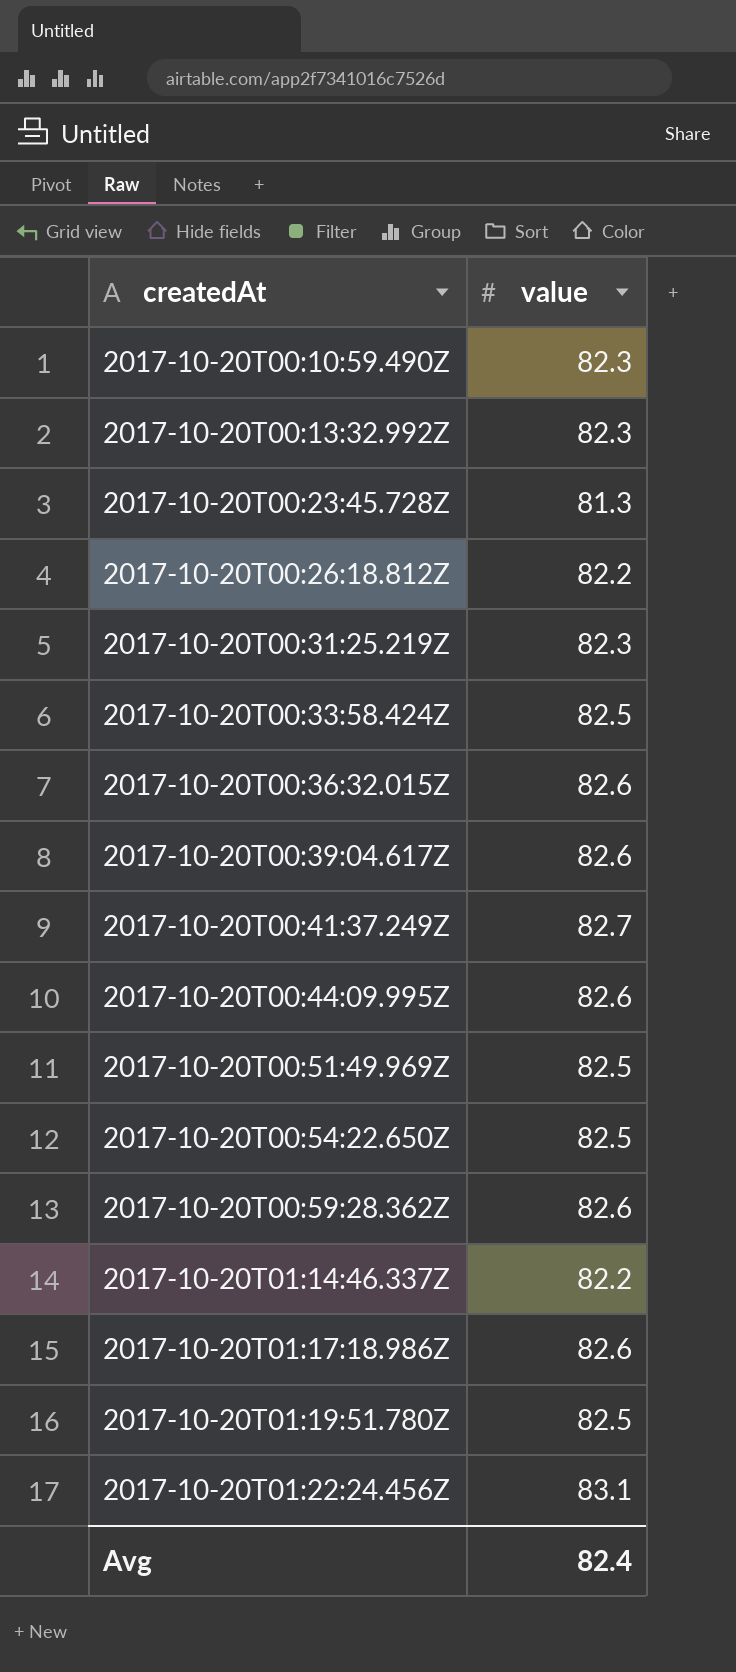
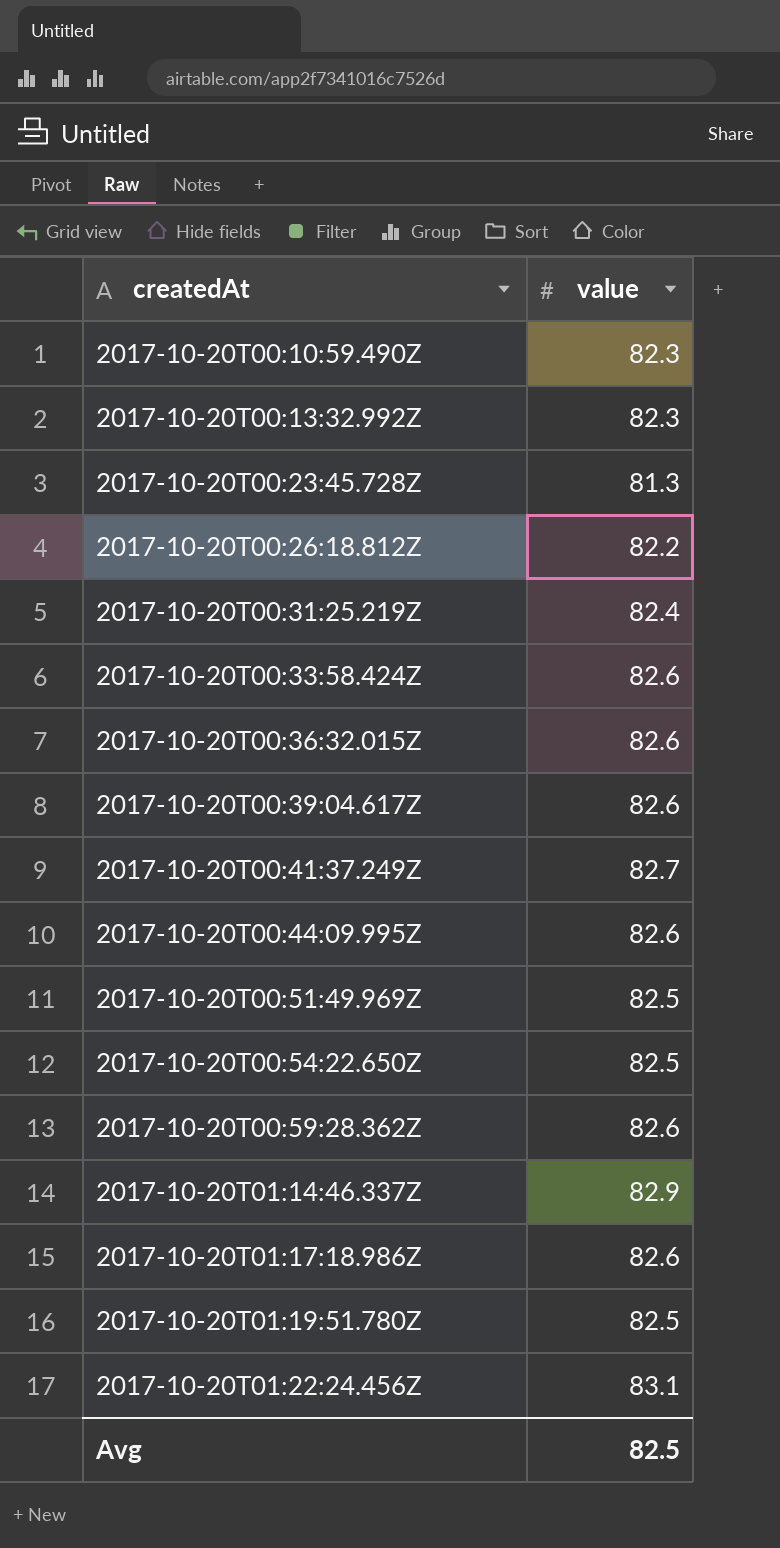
2017-10-20T00:31:25.219Z | value: 82.3 -> 82.4
2017-10-20T00:33:58.424Z | value: 82.5 -> 82.6
2017-10-20T01:14:46.337Z | value: 82.2 -> 82.9
Avg | value: 82.4 -> 82.5

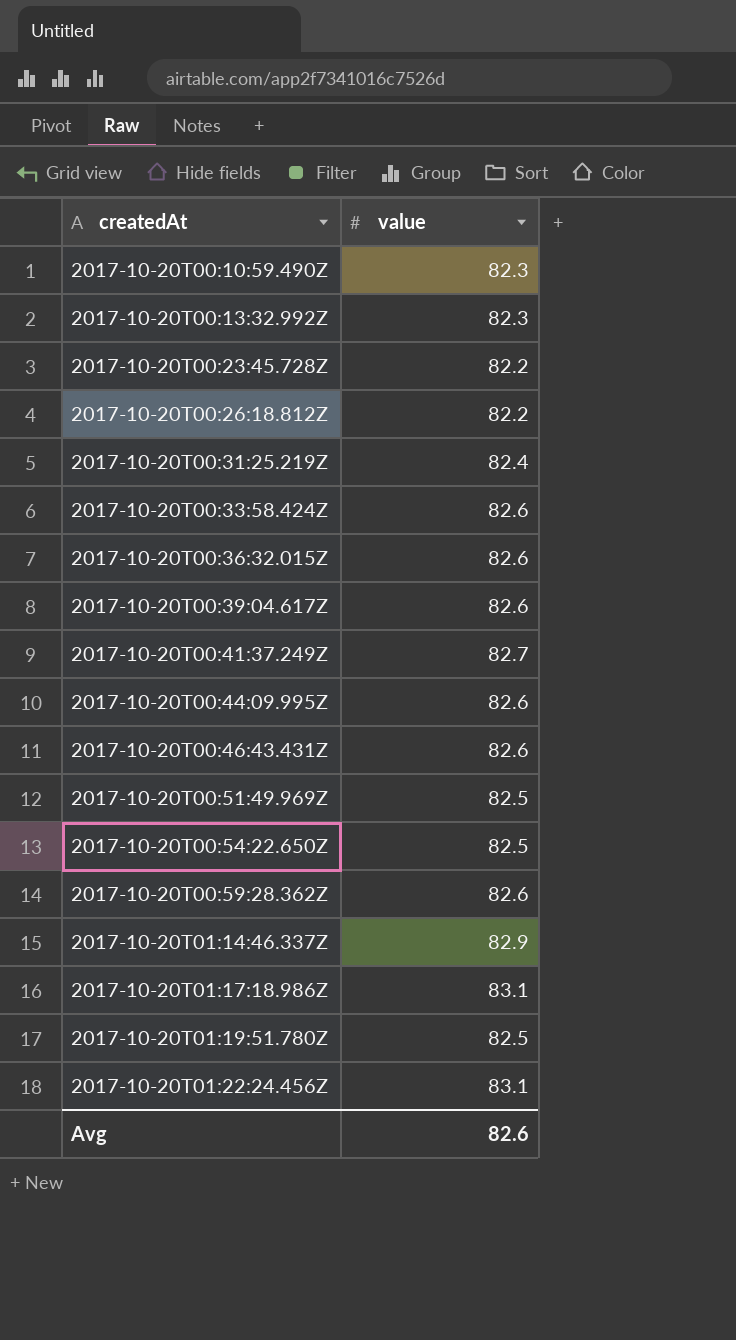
2017-10-20T00:23:45.728Z | value: 81.3 -> 82.2
row 2017-10-20T00:46:43.431Z: none -> 82.6
2017-10-20T01:17:18.986Z | value: 82.6 -> 83.1
Avg | value: 82.5 -> 82.6

